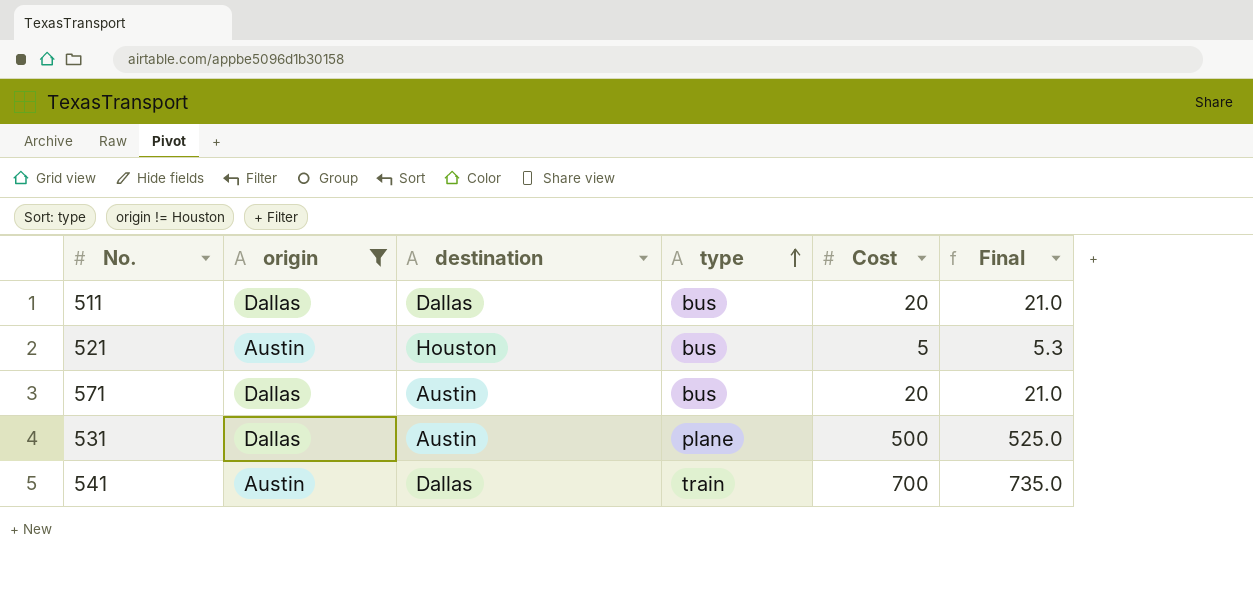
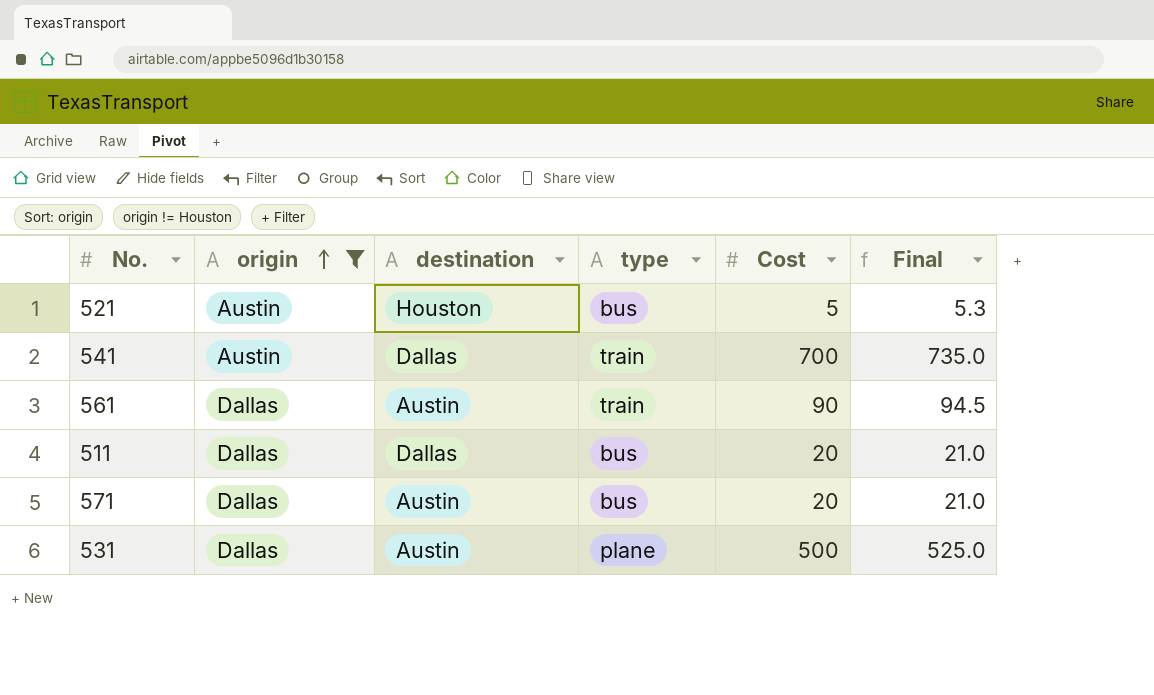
row order: type ascending -> origin ascending
row 561: none -> Dallas | Austin | train | 90 | 94.5

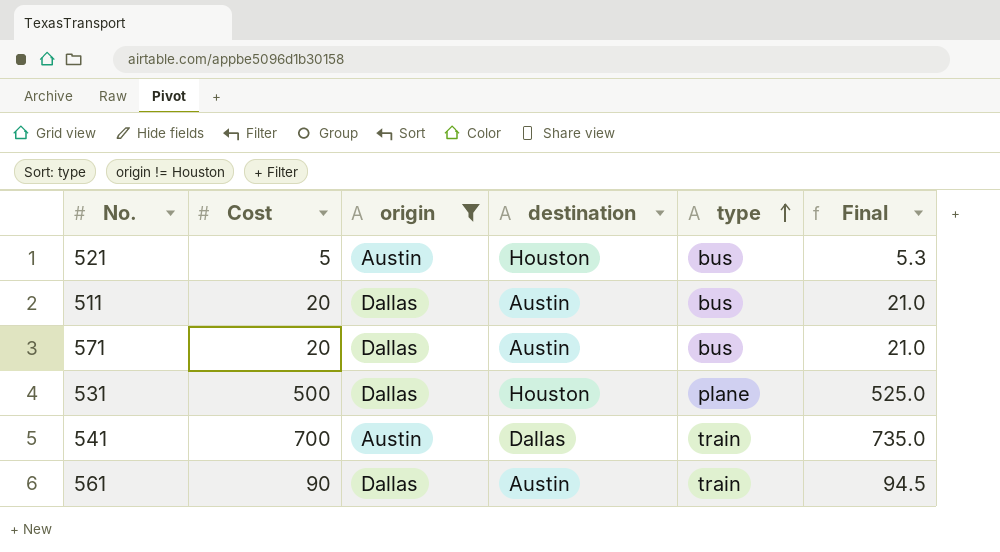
row order: origin ascending -> type ascending
column Cost | position: 5 -> 2
511 | destination: Dallas -> Austin
531 | destination: Austin -> Houston

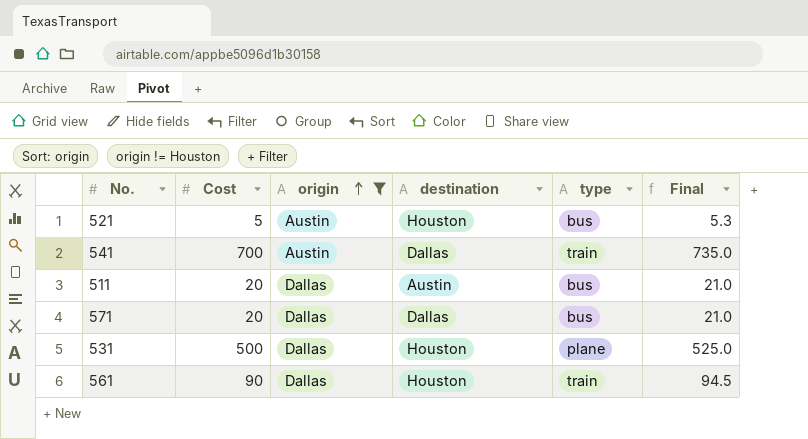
row order: type ascending -> origin ascending
571 | destination: Austin -> Dallas
561 | destination: Austin -> Houston

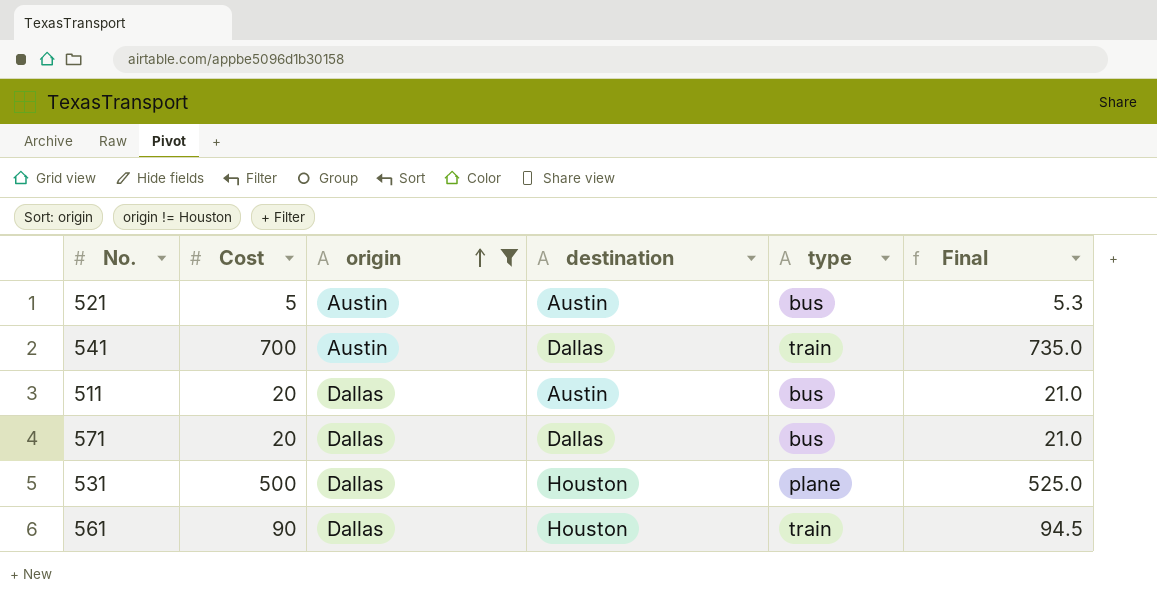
521 | destination: Houston -> Austin

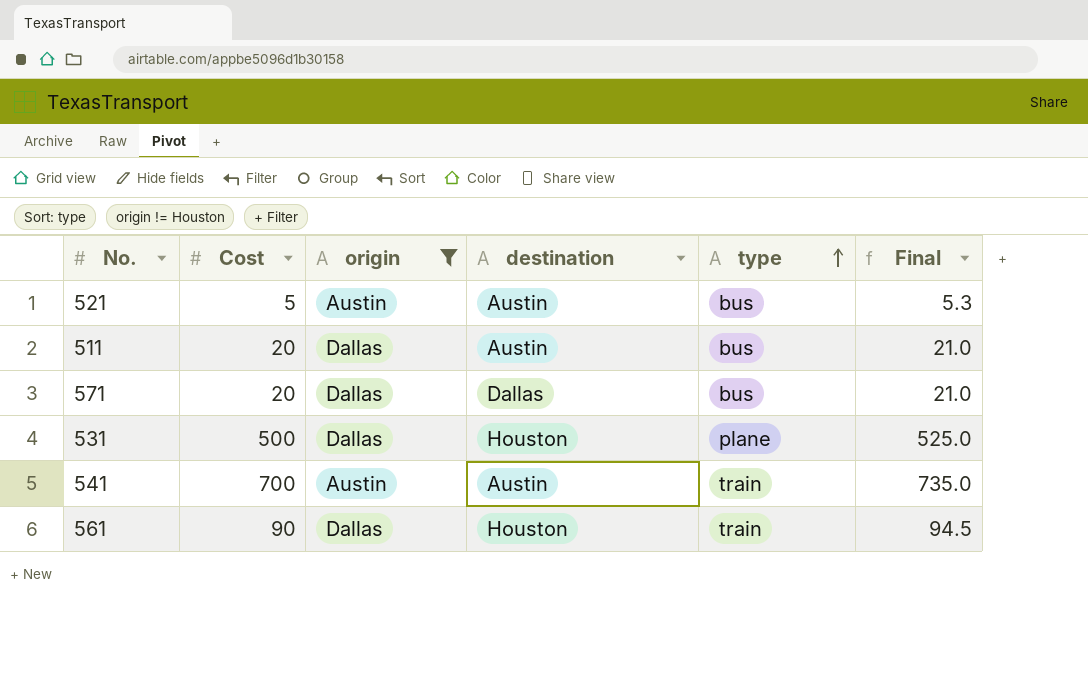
row order: origin ascending -> type ascending
541 | destination: Dallas -> Austin

